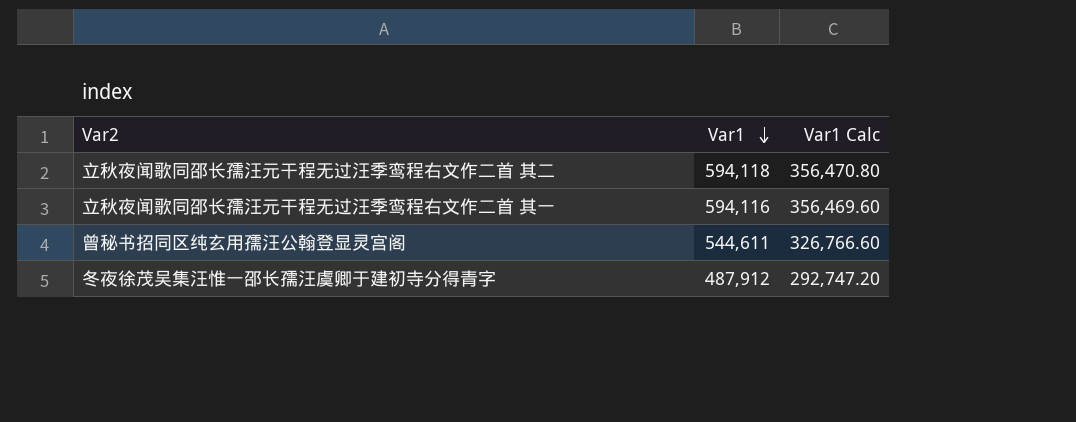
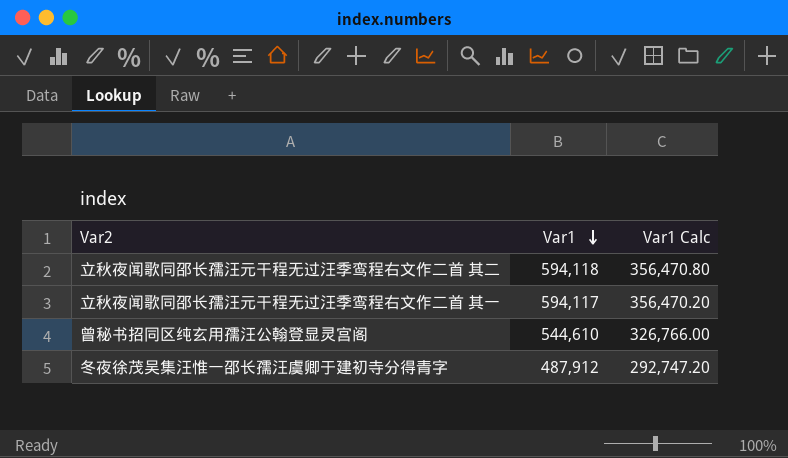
立秋夜闻歌同邵长孺汪元干程无过汪季鸾程右文作二首 其一 | Var1: 594,116 -> 594,117
立秋夜闻歌同邵长孺汪元干程无过汪季鸾程右文作二首 其一 | Var1 Calc: 356,469.60 -> 356,470.20
曾秘书招同区纯玄用孺汪公翰登显灵宫阁 | Var1: 544,611 -> 544,610
曾秘书招同区纯玄用孺汪公翰登显灵宫阁 | Var1 Calc: 326,766.60 -> 326,766.00

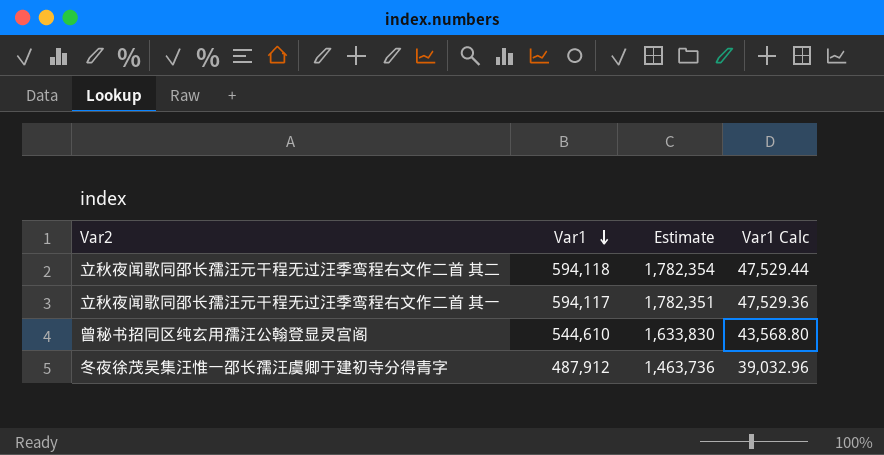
column Estimate | formula: none -> [Var1] * 3
column Var1 Calc | formula: [Var1] * 0.6 -> [Var1] * 0.08

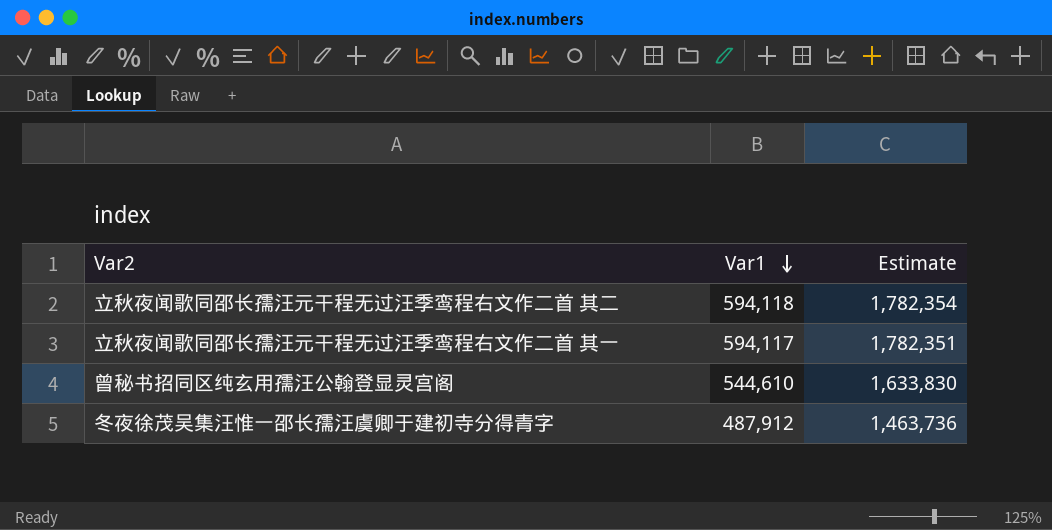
column Var1 Calc | formula: [Var1] * 0.08 -> none

